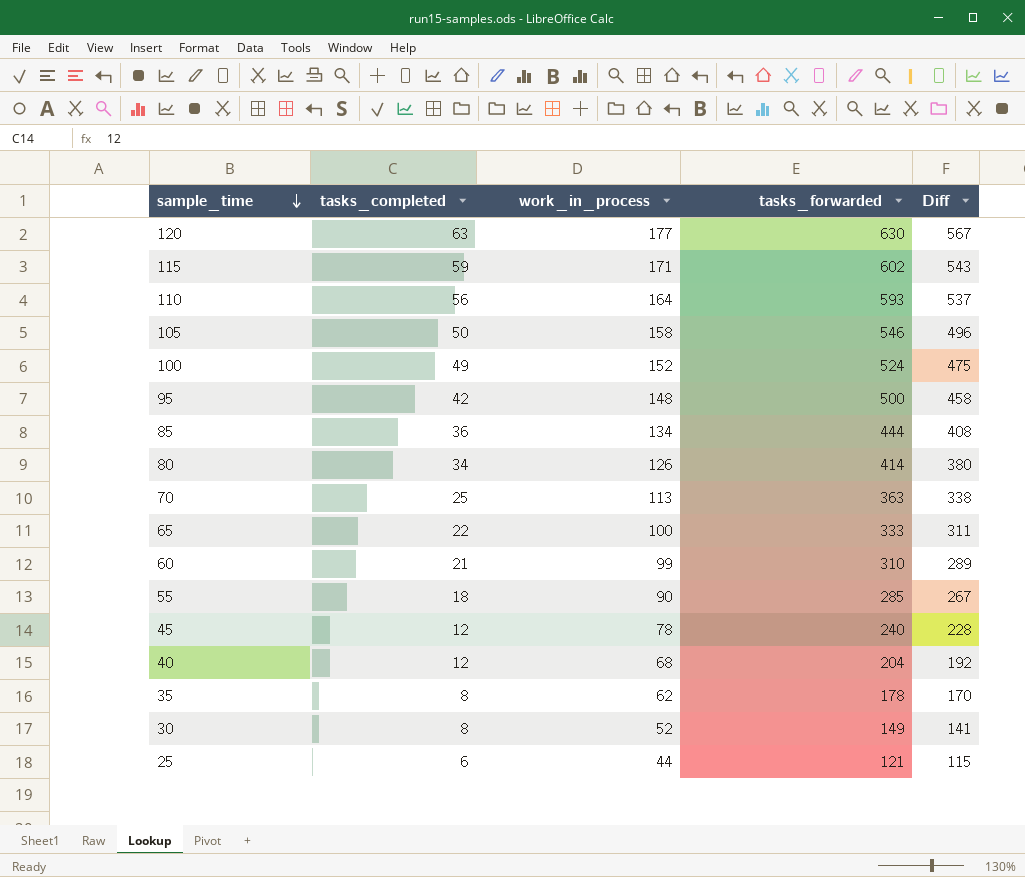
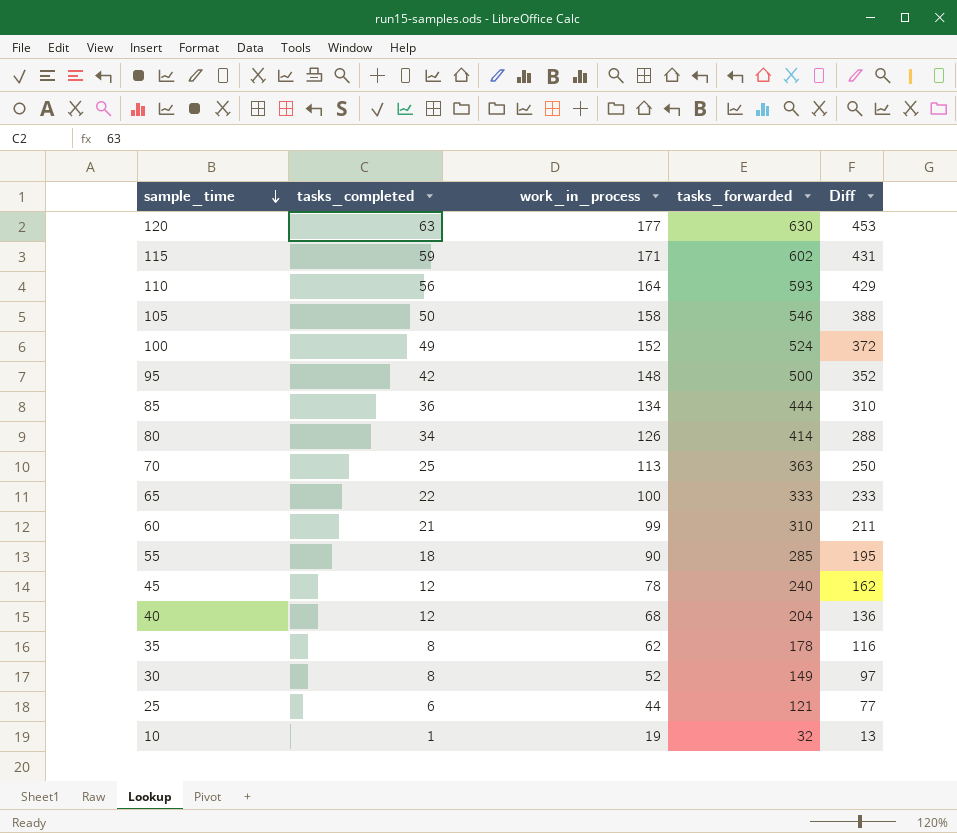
column Diff | formula: [tasks_forwarded] - [tasks_completed] -> [tasks_forwarded] - [work_in_process]
row 10: none -> 1 | 19 | 32 | 13

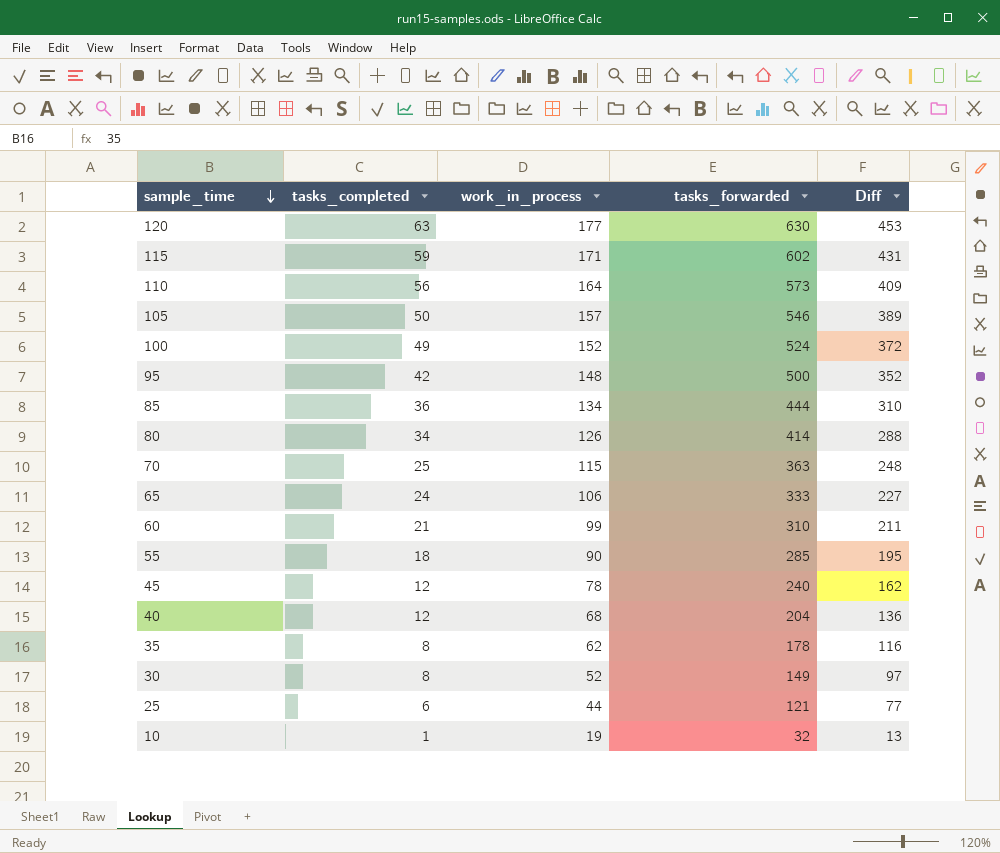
110 | tasks_forwarded: 593 -> 573
110 | Diff: 429 -> 409
105 | work_in_process: 158 -> 157
105 | Diff: 388 -> 389
70 | work_in_process: 113 -> 115
70 | Diff: 250 -> 248
65 | tasks_completed: 22 -> 24
65 | work_in_process: 100 -> 106
65 | Diff: 233 -> 227

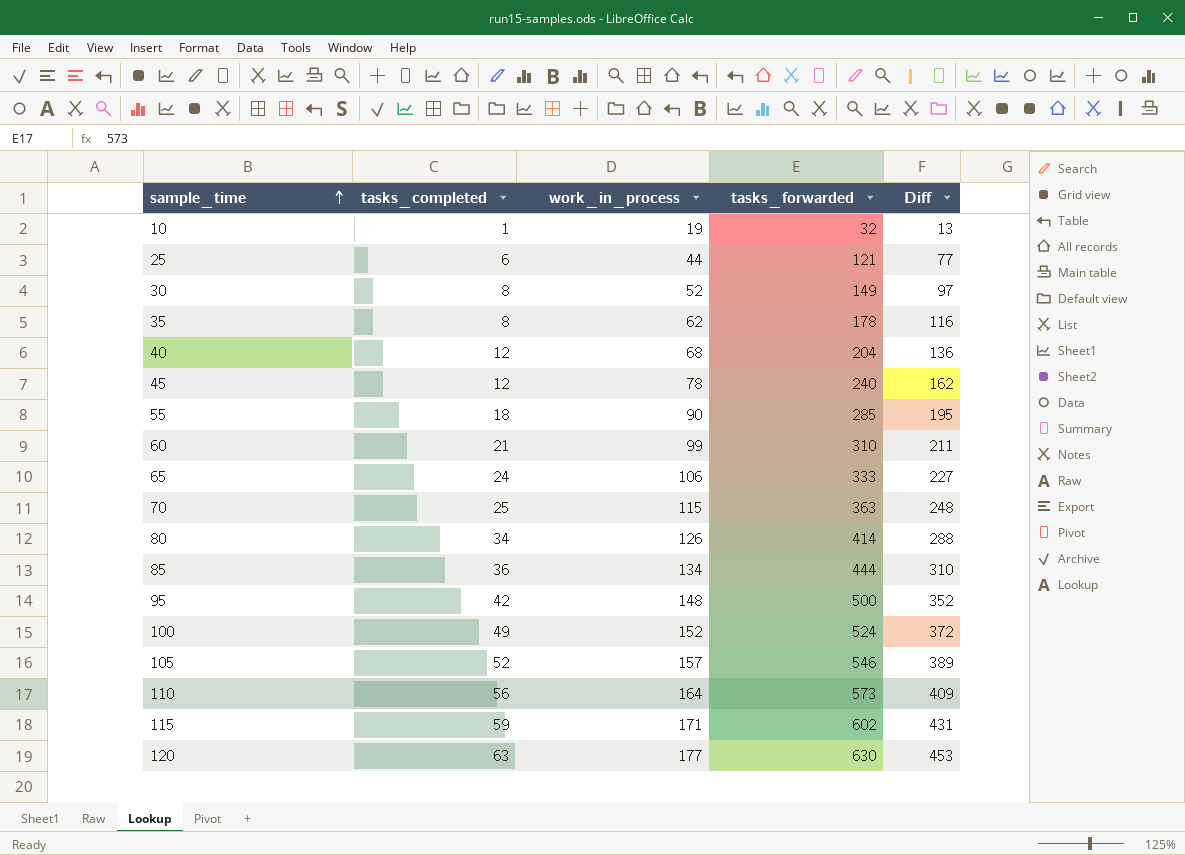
row order: sample_time descending -> sample_time ascending
105 | tasks_completed: 50 -> 52

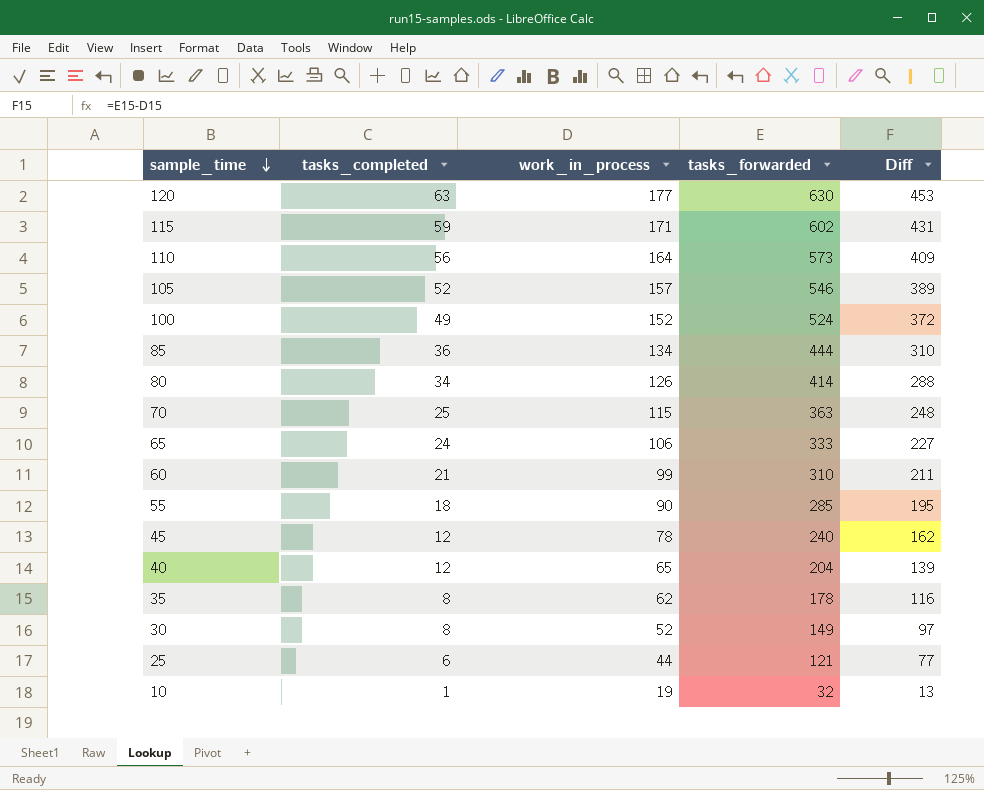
row order: sample_time ascending -> sample_time descending
row 95: 42 | 148 | 500 | 352 -> none
40 | work_in_process: 68 -> 65
40 | Diff: 136 -> 139

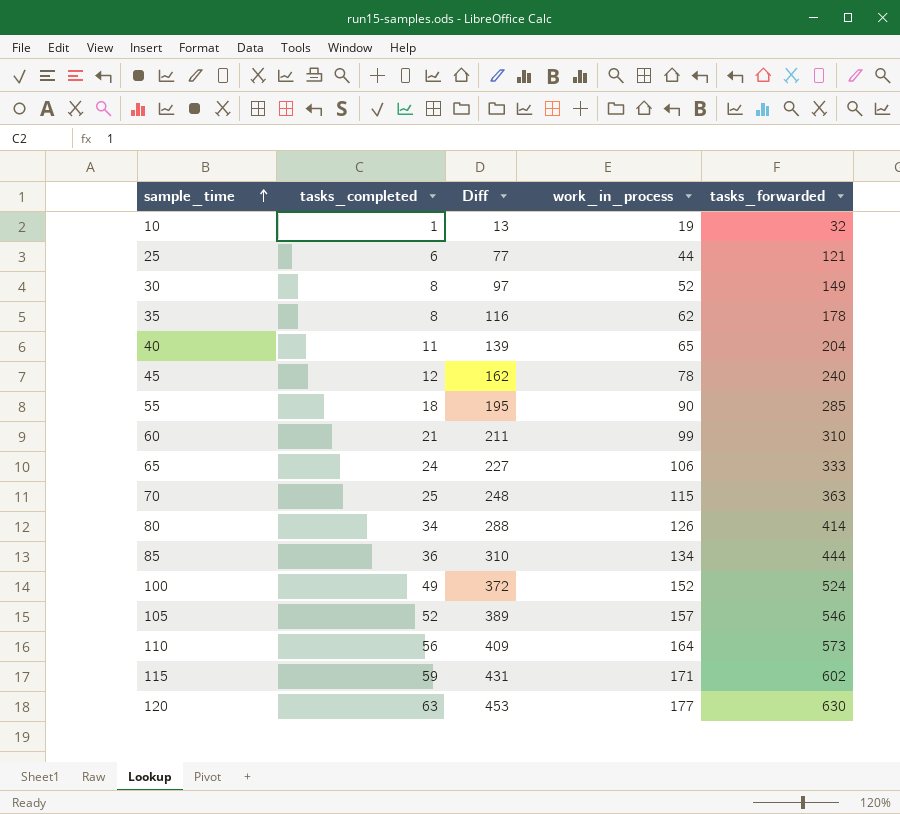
row order: sample_time descending -> sample_time ascending
column Diff | position: 5 -> 3
40 | tasks_completed: 12 -> 11

